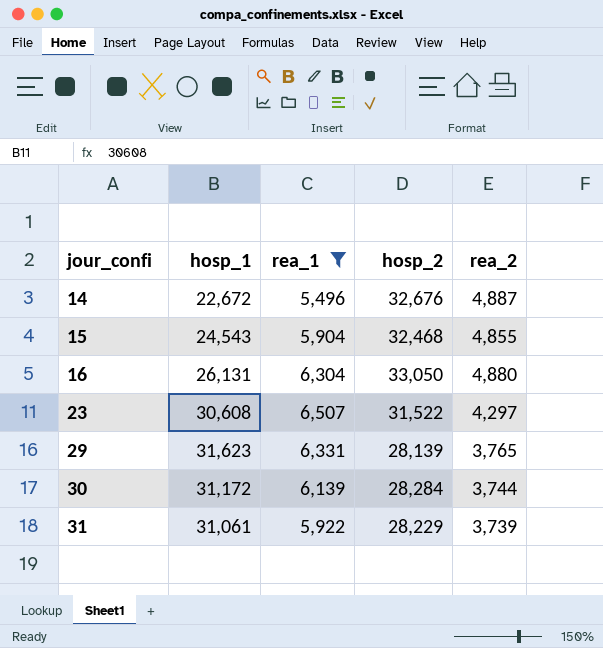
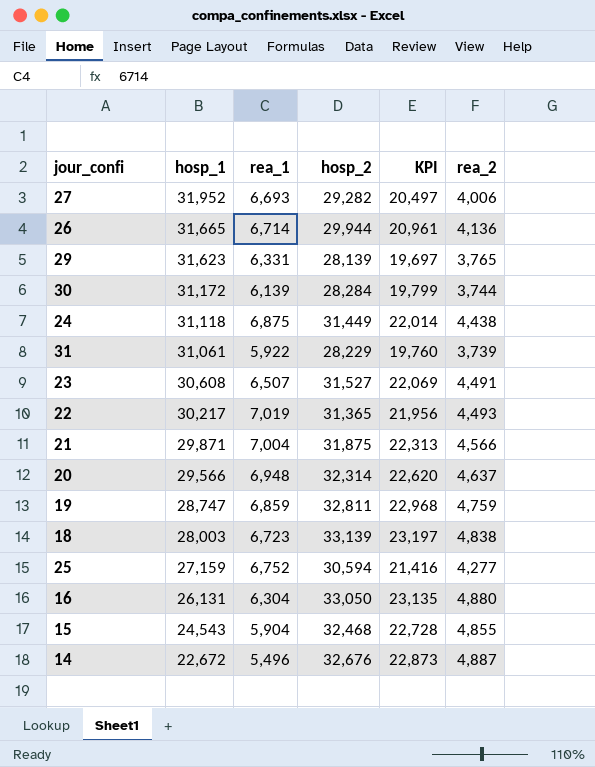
filter: rea_1 <= 6,507 -> none
row order: jour_confi ascending -> hosp_1 descending
column KPI | formula: none -> [hosp_2] * 0.7
23 | hosp_2: 31,522 -> 31,527
23 | rea_2: 4,297 -> 4,491

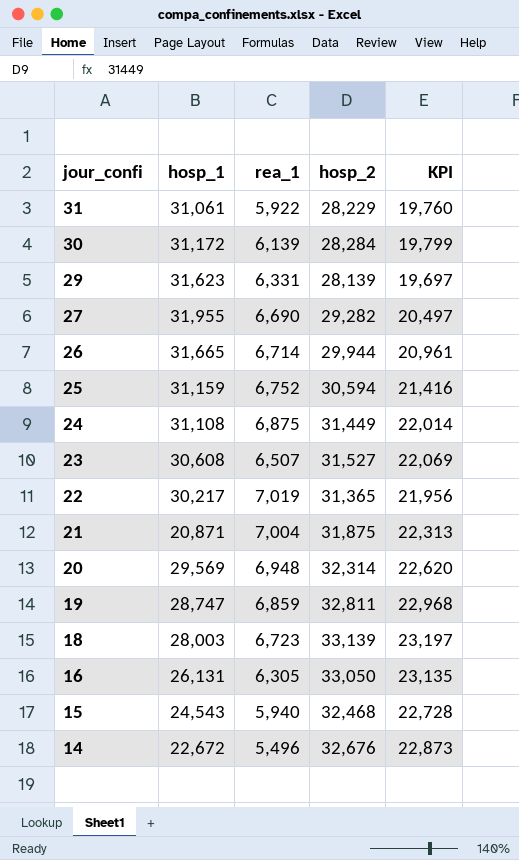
row order: hosp_1 descending -> jour_confi descending
column rea_2 | position: 6 -> none
27 | hosp_1: 31,952 -> 31,955
27 | rea_1: 6,693 -> 6,690
25 | hosp_1: 27,159 -> 31,159
24 | hosp_1: 31,118 -> 31,108
21 | hosp_1: 29,871 -> 20,871
20 | hosp_1: 29,566 -> 29,569
16 | rea_1: 6,304 -> 6,305
15 | rea_1: 5,904 -> 5,940

